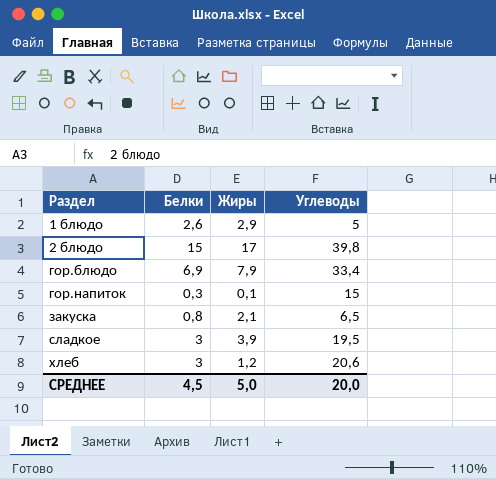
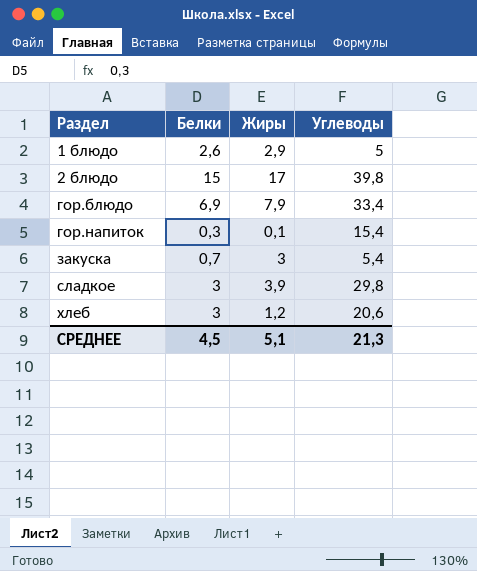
гор.напиток | Углеводы: 15 -> 15,4
закуска | Белки: 0,8 -> 0,7
закуска | Жиры: 2,1 -> 3
закуска | Углеводы: 6,5 -> 5,4
сладкое | Углеводы: 19,5 -> 29,8
СРЕДНЕЕ | Жиры: 5,0 -> 5,1
СРЕДНЕЕ | Углеводы: 20,0 -> 21,3

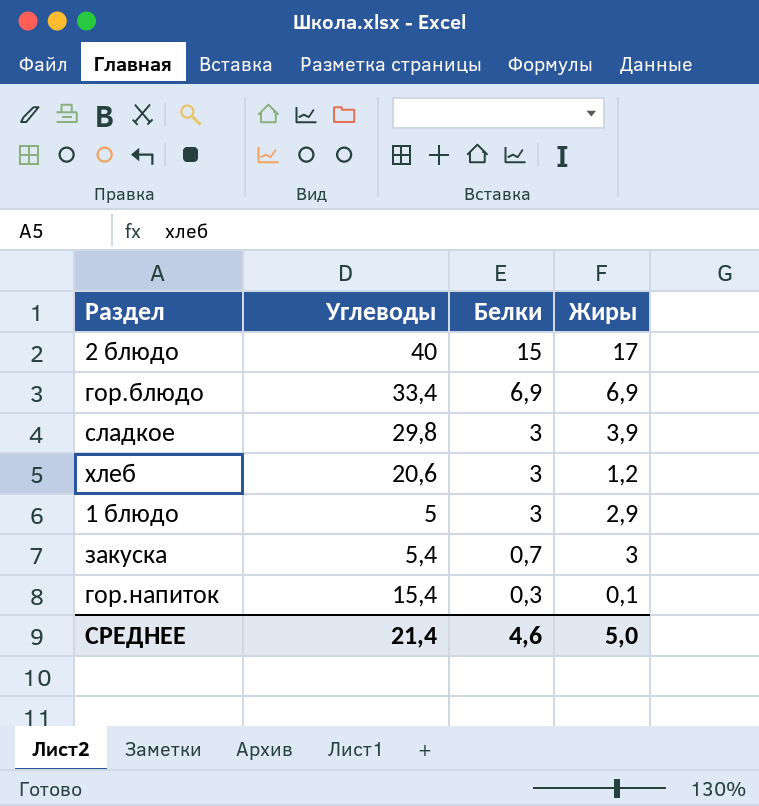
row order: Раздел ascending -> Белки descending
column Углеводы | position: 4 -> 2
2 блюдо | Углеводы: 39,8 -> 40
гор.блюдо | Жиры: 7,9 -> 6,9
1 блюдо | Белки: 2,6 -> 3
СРЕДНЕЕ | Углеводы: 21,3 -> 21,4
СРЕДНЕЕ | Белки: 4,5 -> 4,6
СРЕДНЕЕ | Жиры: 5,1 -> 5,0

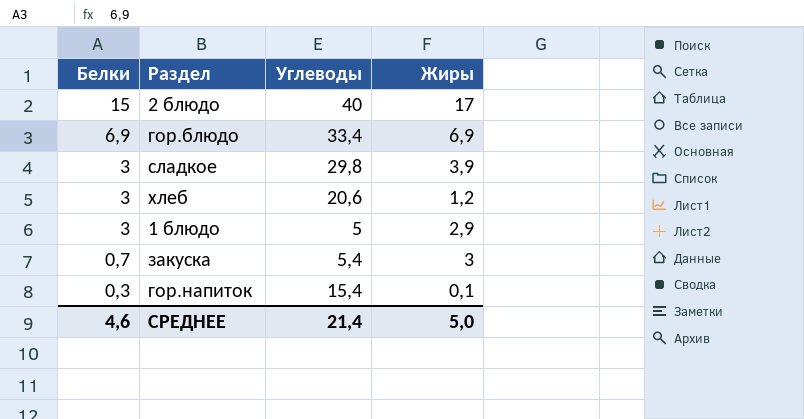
column Белки | position: 3 -> 1

